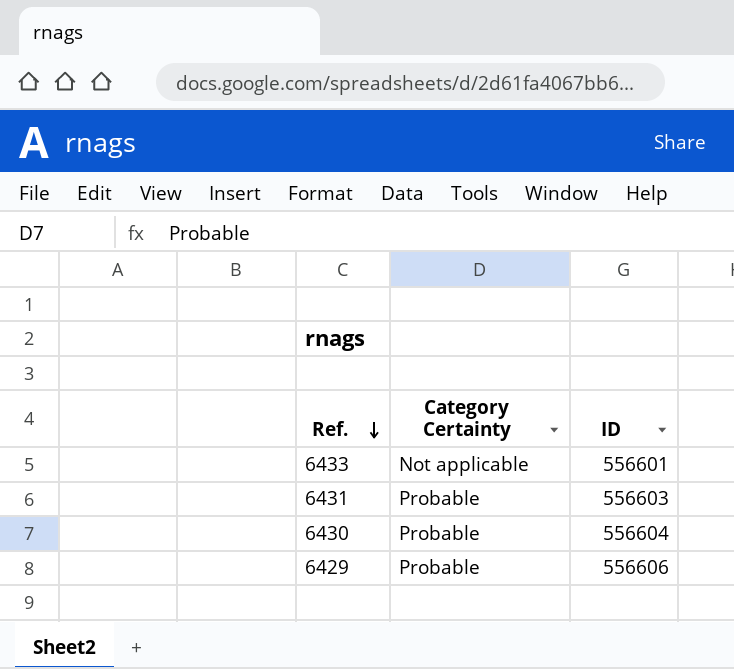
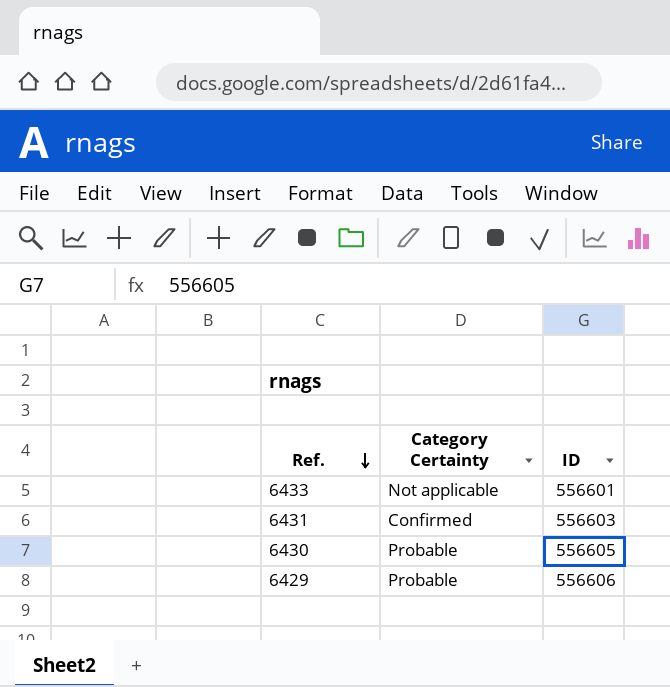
6431 | Category Certainty: Probable -> Confirmed
6430 | ID: 556604 -> 556605

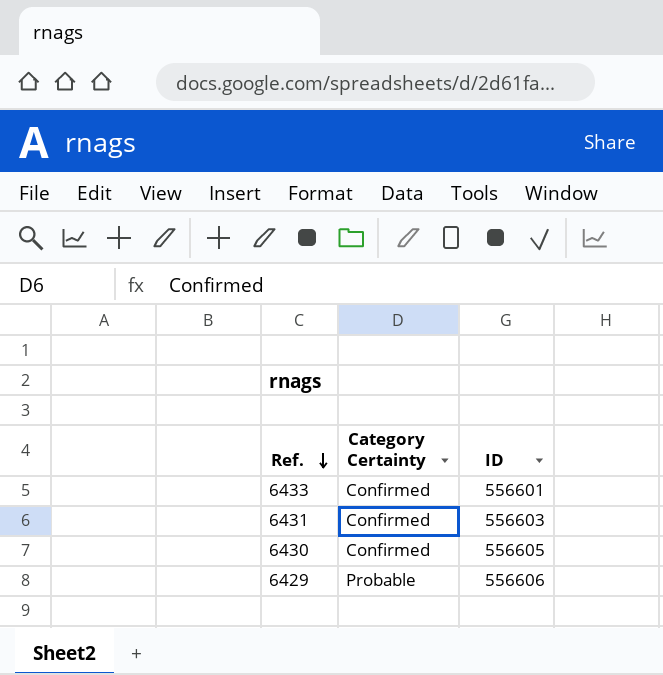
6433 | Category Certainty: Not applicable -> Confirmed
6430 | Category Certainty: Probable -> Confirmed

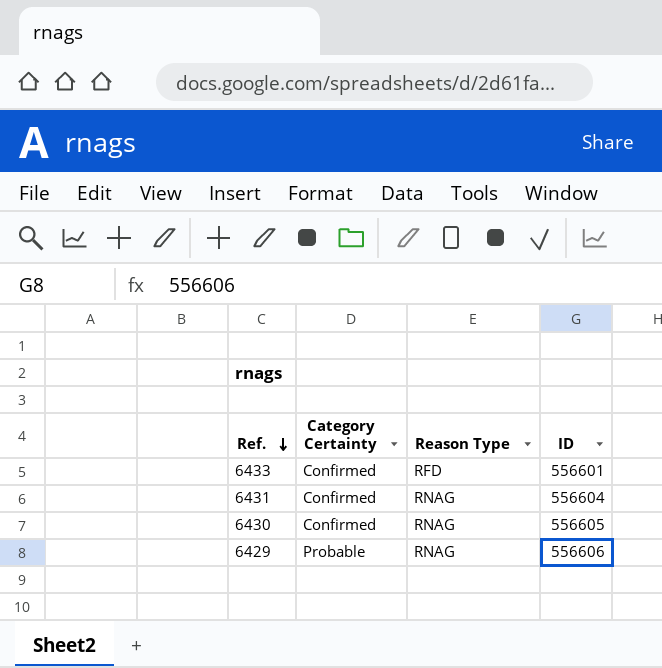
column Reason Type | position: none -> 3
6431 | ID: 556603 -> 556604

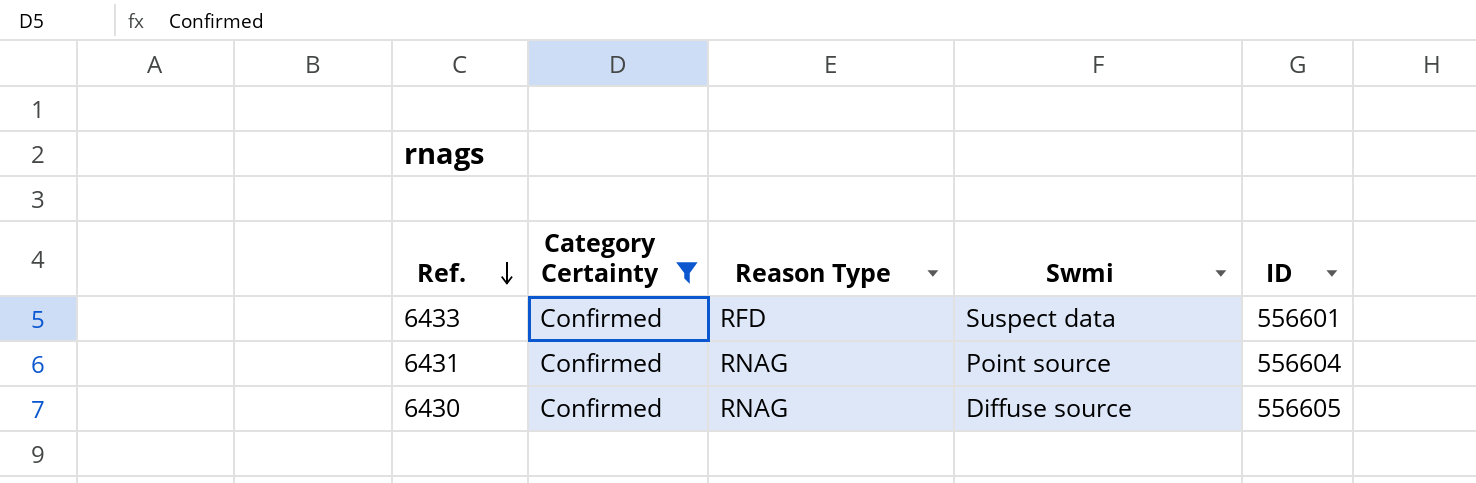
filter: none -> Category Certainty = Confirmed
column Swmi | position: none -> 4

